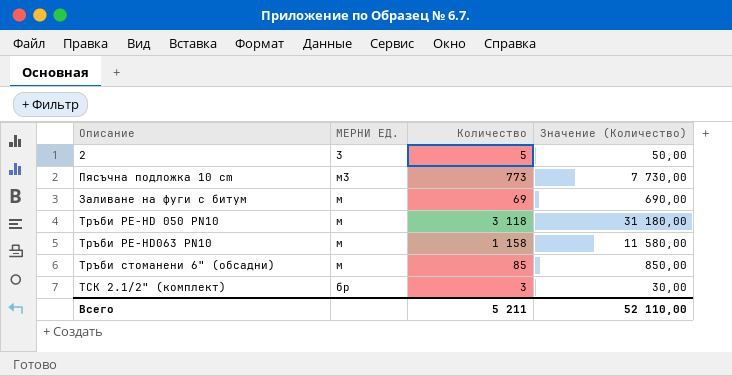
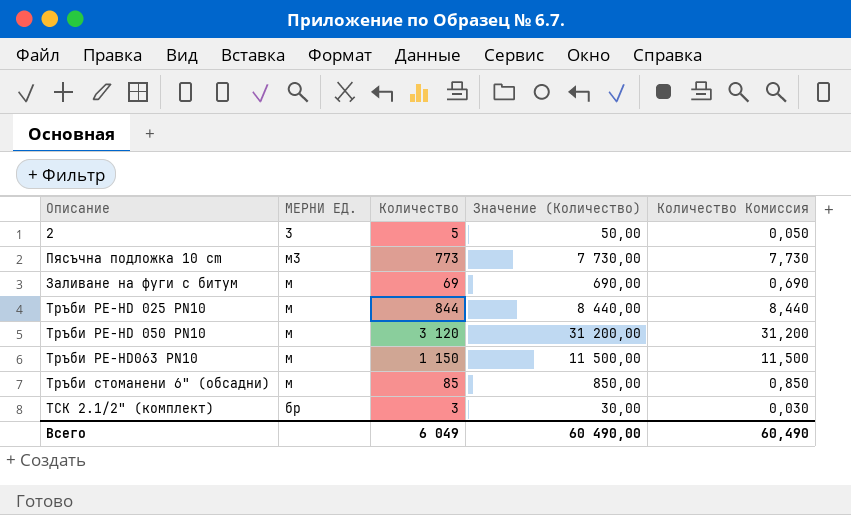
column Количество Комиссия | formula: none -> [Количество] * 0,01
row Тръби PE-HD 025 PN10: none -> м | 844 | 8 440,00 | 8,440
Тръби PE-HD 050 PN10 | Количество: 3 118 -> 3 120
Тръби PE-HD 050 PN10 | Значение (Количество): 31 180,00 -> 31 200,00
Тръби PE-HD063 PN10 | Количество: 1 158 -> 1 150
Тръби PE-HD063 PN10 | Значение (Количество): 11 580,00 -> 11 500,00
Всего | Количество: 5 211 -> 6 049
Всего | Значение (Количество): 52 110,00 -> 60 490,00

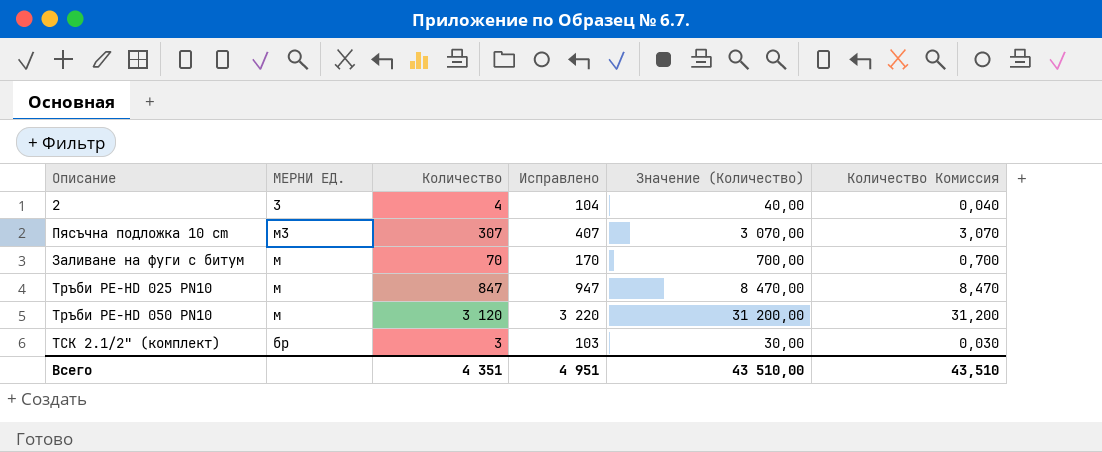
column Исправлено | formula: none -> [Количество] + 100
row Тръби PE-HD063 PN10: м | 1 150 | 11 500,00 | 11,500 -> none
row Тръби стоманени 6" (обсадни): м | 85 | 850,00 | 0,850 -> none
2 | Количество: 5 -> 4
2 | Значение (Количество): 50,00 -> 40,00
2 | Количество Комиссия: 0,050 -> 0,040
Пясъчна подложка 10 cm | Количество: 773 -> 307
Пясъчна подложка 10 cm | Значение (Количество): 7 730,00 -> 3 070,00
Пясъчна подложка 10 cm | Количество Комиссия: 7,730 -> 3,070
Заливане на фуги с битум | Количество: 69 -> 70
Заливане на фуги с битум | Значение (Количество): 690,00 -> 700,00
Заливане на фуги с битум | Количество Комиссия: 0,690 -> 0,700
Тръби PE-HD 025 PN10 | Количество: 844 -> 847
Тръби PE-HD 025 PN10 | Значение (Количество): 8 440,00 -> 8 470,00
Тръби PE-HD 025 PN10 | Количество Комиссия: 8,440 -> 8,470
Всего | Количество: 6 049 -> 4 351
Всего | Значение (Количество): 60 490,00 -> 43 510,00
Всего | Количество Комиссия: 60,490 -> 43,510

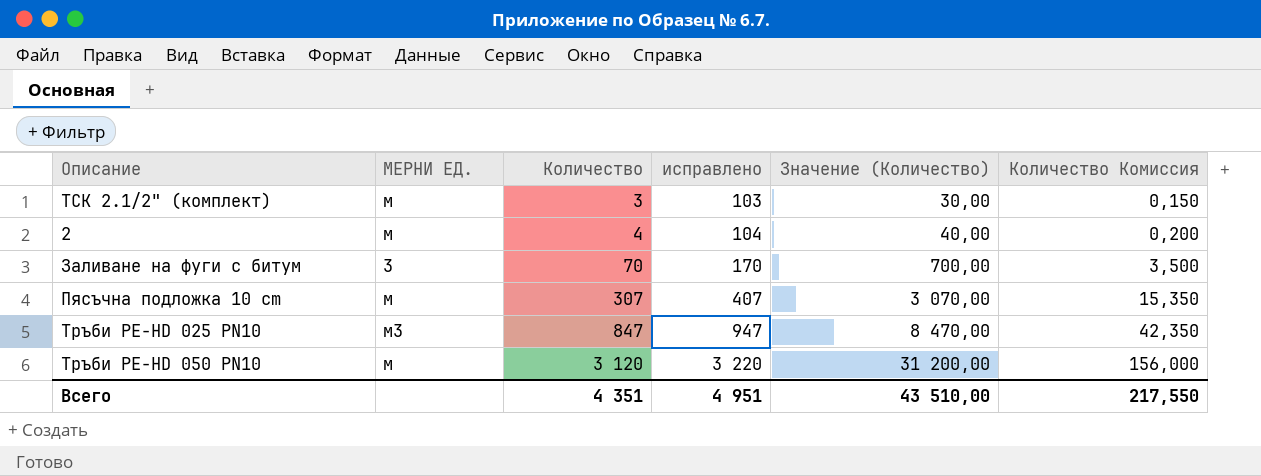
row order: none -> Количество ascending
column name: Исправлено -> исправлено
column Количество Комиссия | formula: [Количество] * 0,01 -> [Количество] * 0,05
ТСК 2.1/2" (комплект) | МЕРНИ ЕД.: бр -> м
2 | МЕРНИ ЕД.: 3 -> м
Заливане на фуги с битум | МЕРНИ ЕД.: м -> 3
Пясъчна подложка 10 cm | МЕРНИ ЕД.: м3 -> м
Тръби PE-HD 025 PN10 | МЕРНИ ЕД.: м -> м3
Всего | Количество Комиссия: 43,510 -> 217,550

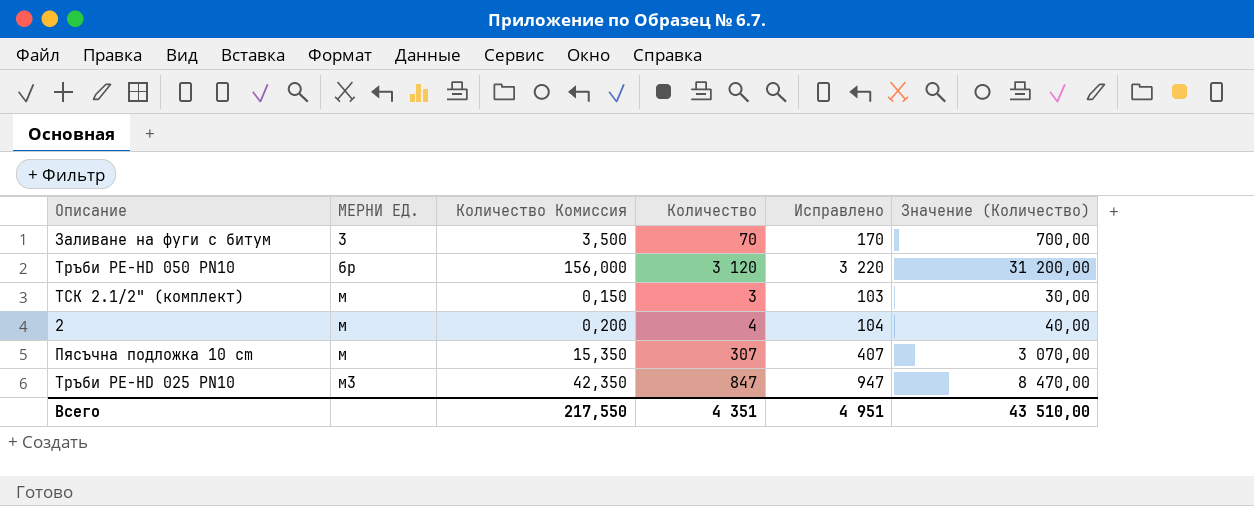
row order: Количество ascending -> МЕРНИ ЕД. ascending
column Количество Комиссия | position: 6 -> 3
column name: исправлено -> Исправлено
Тръби PE-HD 050 PN10 | МЕРНИ ЕД.: м -> бр

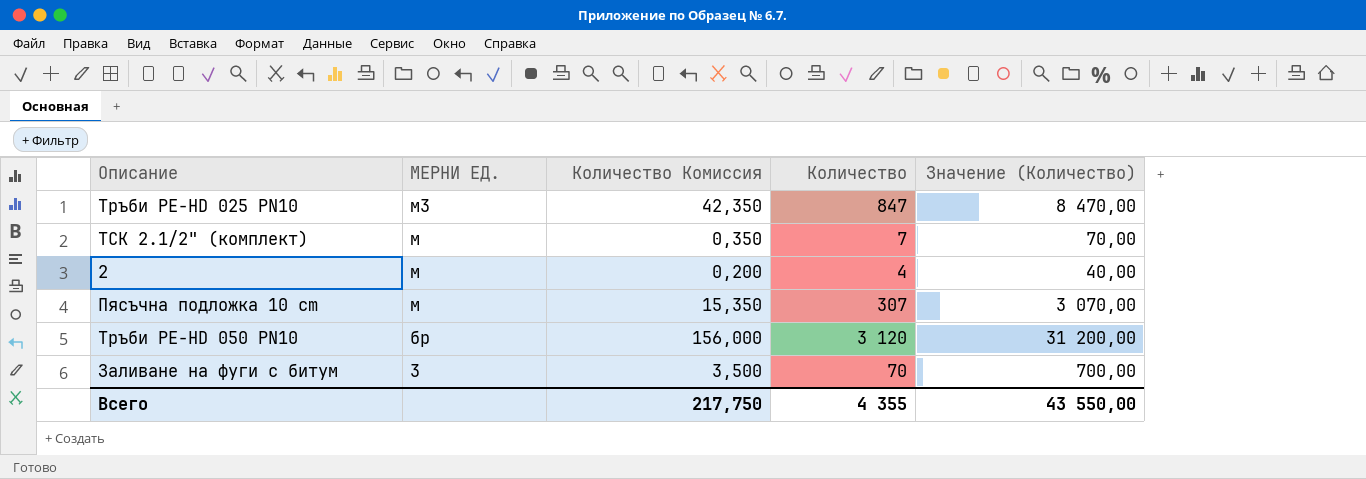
row order: МЕРНИ ЕД. ascending -> МЕРНИ ЕД. descending
column Исправлено | formula: [Количество] + 100 -> none
ТСК 2.1/2" (комплект) | Количество Комиссия: 0,150 -> 0,350
ТСК 2.1/2" (комплект) | Количество: 3 -> 7
ТСК 2.1/2" (комплект) | Значение (Количество): 30,00 -> 70,00
Всего | Количество Комиссия: 217,550 -> 217,750
Всего | Количество: 4 351 -> 4 355
Всего | Значение (Количество): 43 510,00 -> 43 550,00

